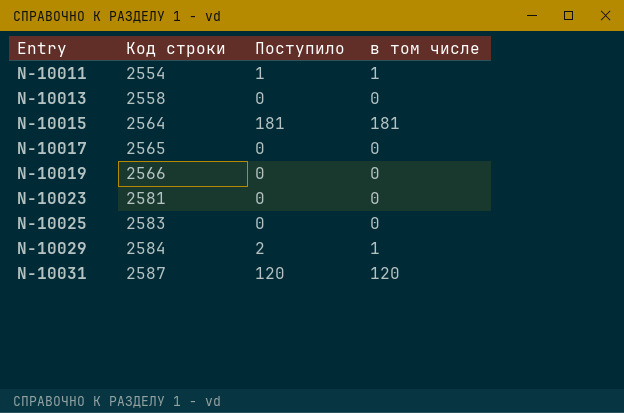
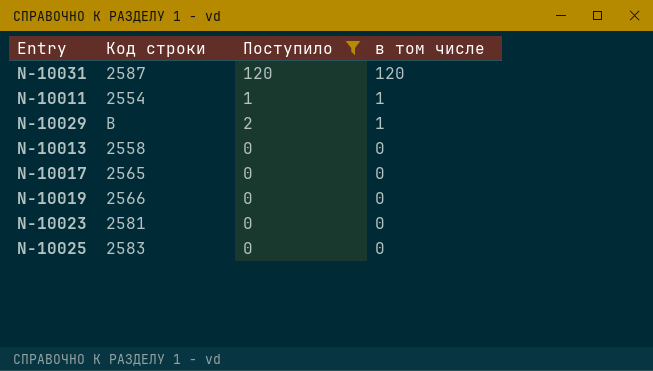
filter: none -> Поступило != 181
row order: Entry ascending -> в том числе descending
N-10029 | Код строки: 2584 -> В

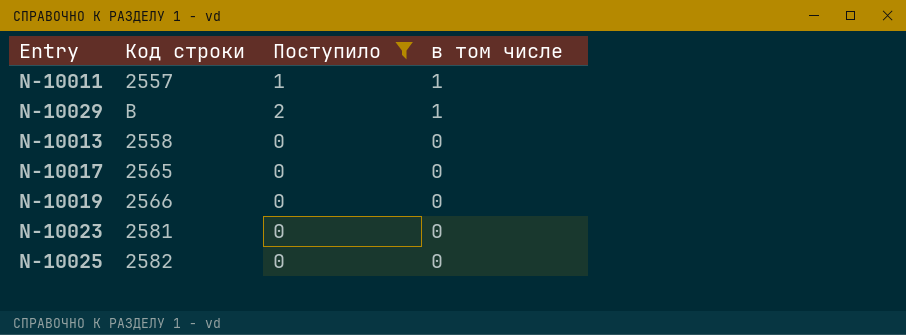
row N-10031: 2587 | 120 | 120 -> none
N-10011 | Код строки: 2554 -> 2557
N-10025 | Код строки: 2583 -> 2582

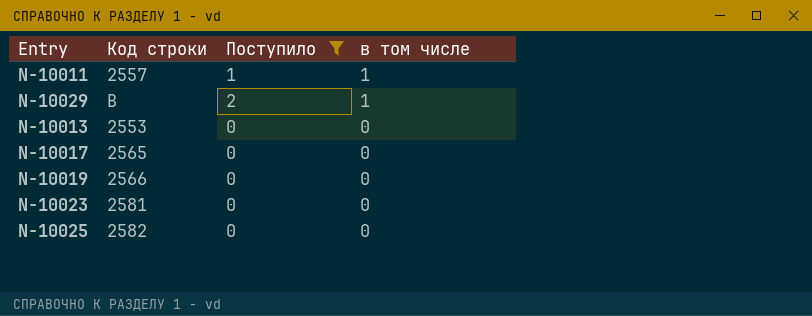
N-10013 | Код строки: 2558 -> 2553

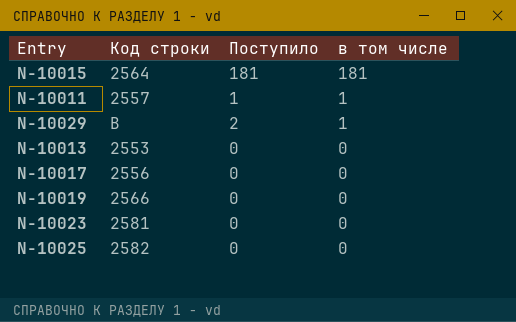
filter: Поступило != 181 -> none
N-10017 | Код строки: 2565 -> 2556

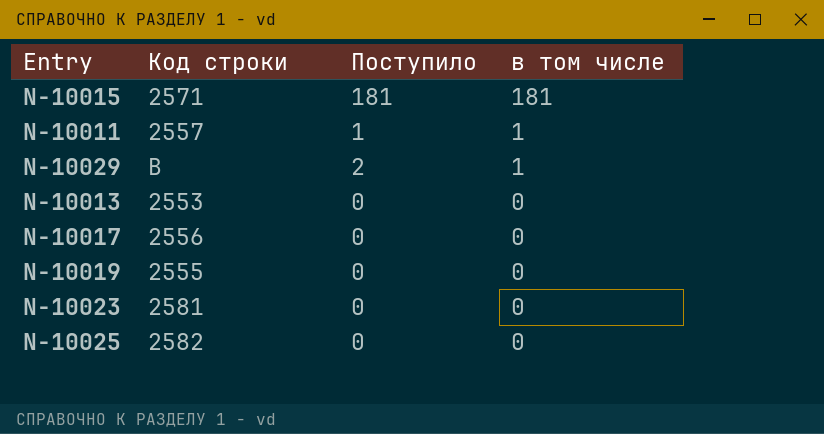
N-10015 | Код строки: 2564 -> 2571
N-10019 | Код строки: 2566 -> 2555

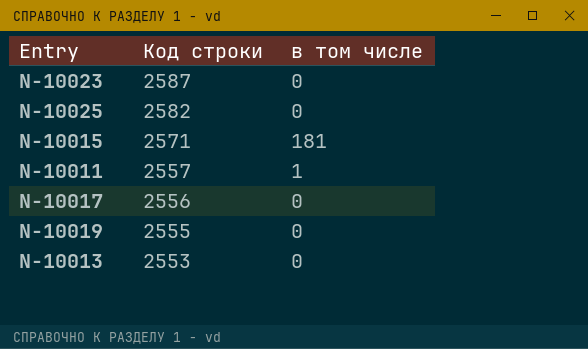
row order: в том числе descending -> Код строки descending
column Поступило | position: 3 -> none
row N-10029: В | 2 | 1 -> none
N-10023 | Код строки: 2581 -> 2587

